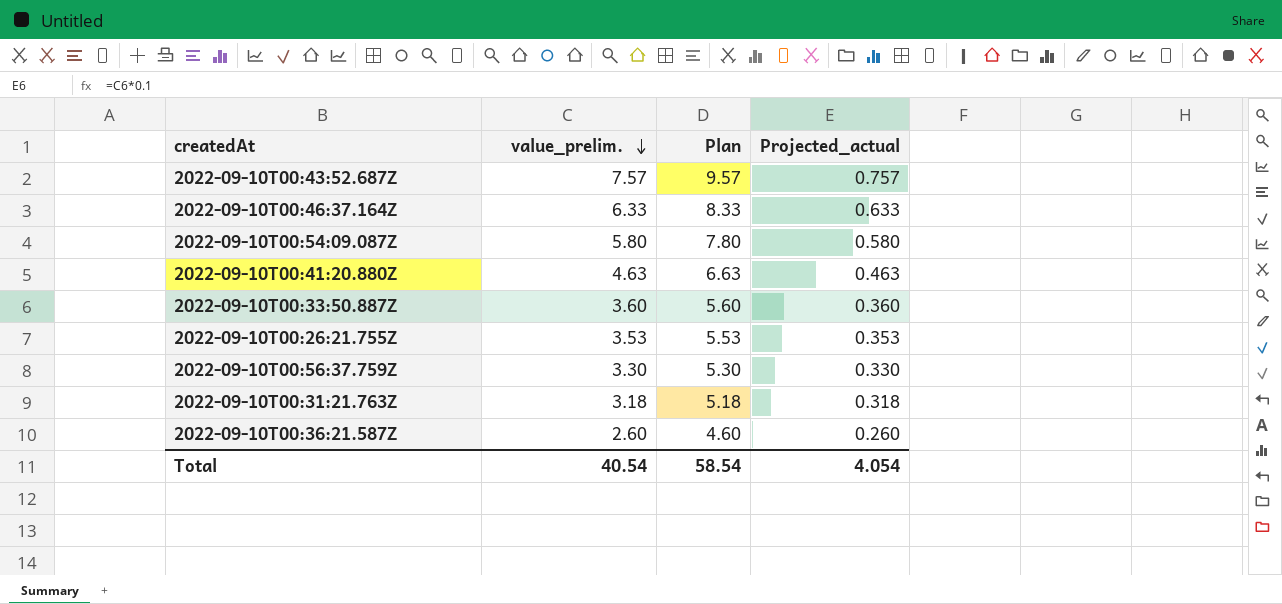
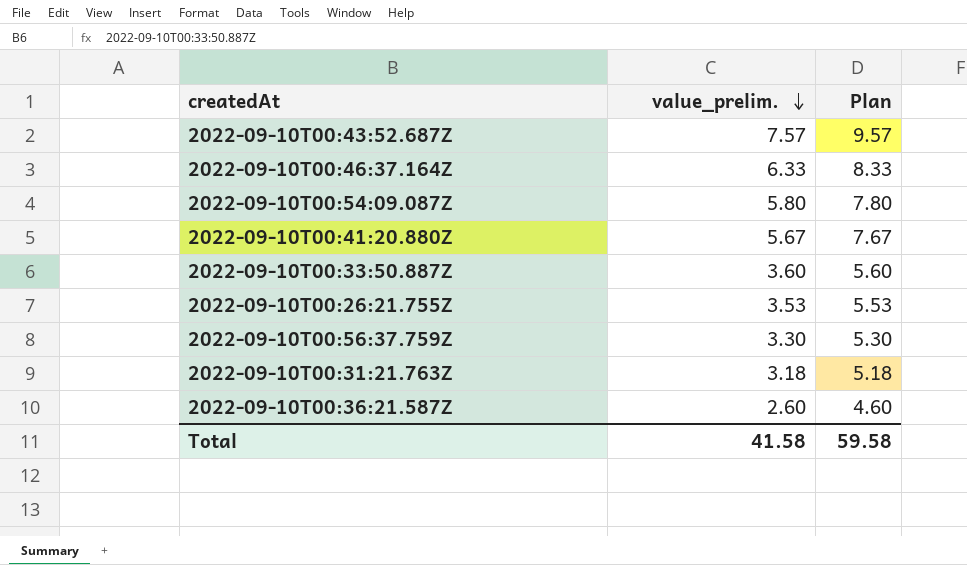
column Projected_actual | formula: [value_prelim.] * 0.1 -> none
2022-09-10T00:41:20.880Z | value_prelim.: 4.63 -> 5.67
2022-09-10T00:41:20.880Z | Plan: 6.63 -> 7.67
Total | value_prelim.: 40.54 -> 41.58
Total | Plan: 58.54 -> 59.58

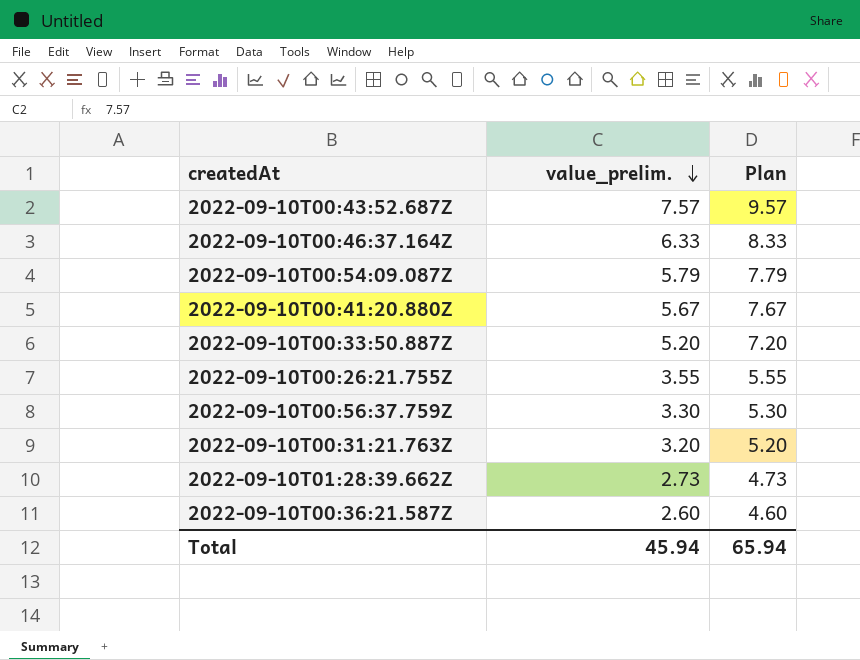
2022-09-10T00:54:09.087Z | value_prelim.: 5.80 -> 5.79
2022-09-10T00:54:09.087Z | Plan: 7.80 -> 7.79
2022-09-10T00:33:50.887Z | value_prelim.: 3.60 -> 5.20
2022-09-10T00:33:50.887Z | Plan: 5.60 -> 7.20
2022-09-10T00:26:21.755Z | value_prelim.: 3.53 -> 3.55
2022-09-10T00:26:21.755Z | Plan: 5.53 -> 5.55
2022-09-10T00:31:21.763Z | value_prelim.: 3.18 -> 3.20
2022-09-10T00:31:21.763Z | Plan: 5.18 -> 5.20
row 2022-09-10T01:28:39.662Z: none -> 2.73 | 4.73
Total | value_prelim.: 41.58 -> 45.94
Total | Plan: 59.58 -> 65.94

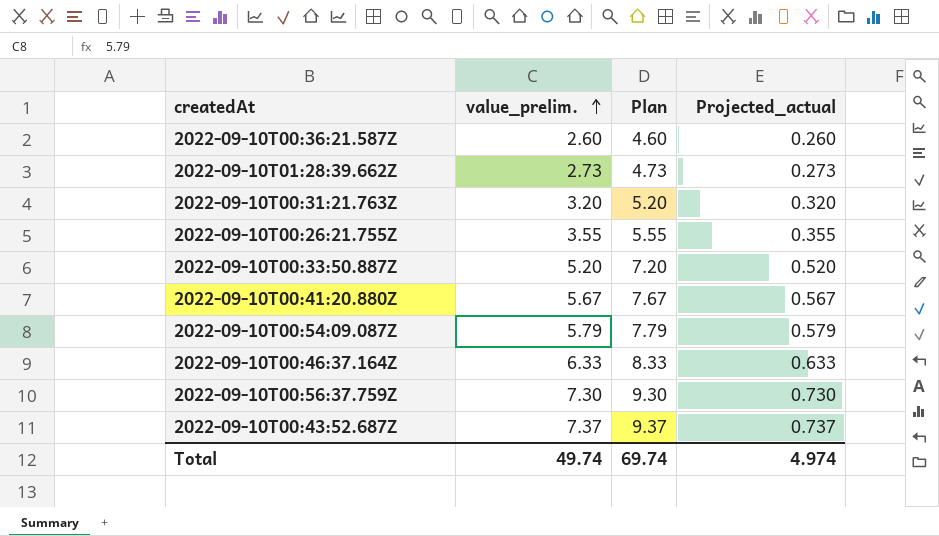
row order: value_prelim. descending -> value_prelim. ascending
column Projected_actual | formula: none -> [value_prelim.] * 0.1
2022-09-10T00:56:37.759Z | value_prelim.: 3.30 -> 7.30
2022-09-10T00:56:37.759Z | Plan: 5.30 -> 9.30
2022-09-10T00:43:52.687Z | value_prelim.: 7.57 -> 7.37
2022-09-10T00:43:52.687Z | Plan: 9.57 -> 9.37
Total | value_prelim.: 45.94 -> 49.74
Total | Plan: 65.94 -> 69.74

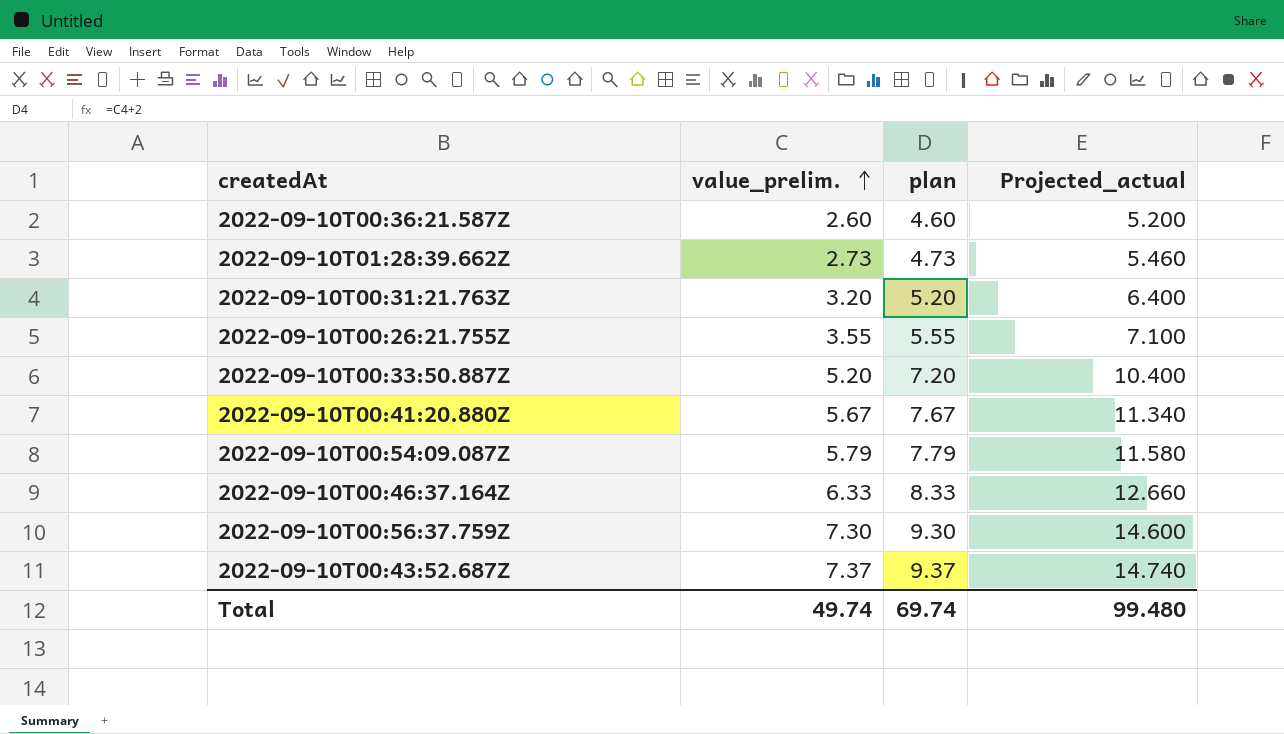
column name: Plan -> plan
column Projected_actual | formula: [value_prelim.] * 0.1 -> [value_prelim.] * 2
Total | Projected_actual: 4.974 -> 99.480

